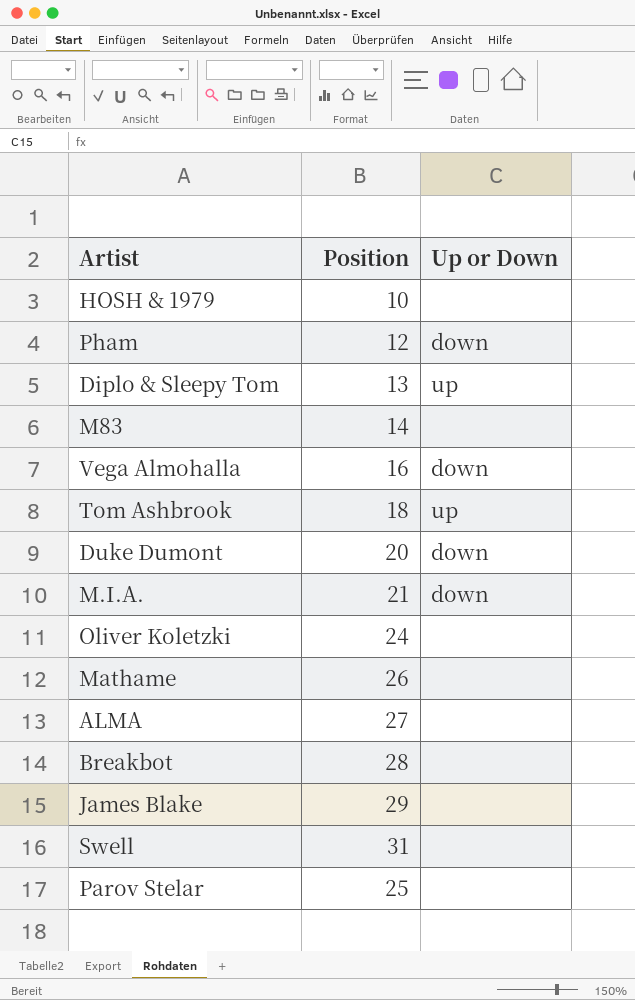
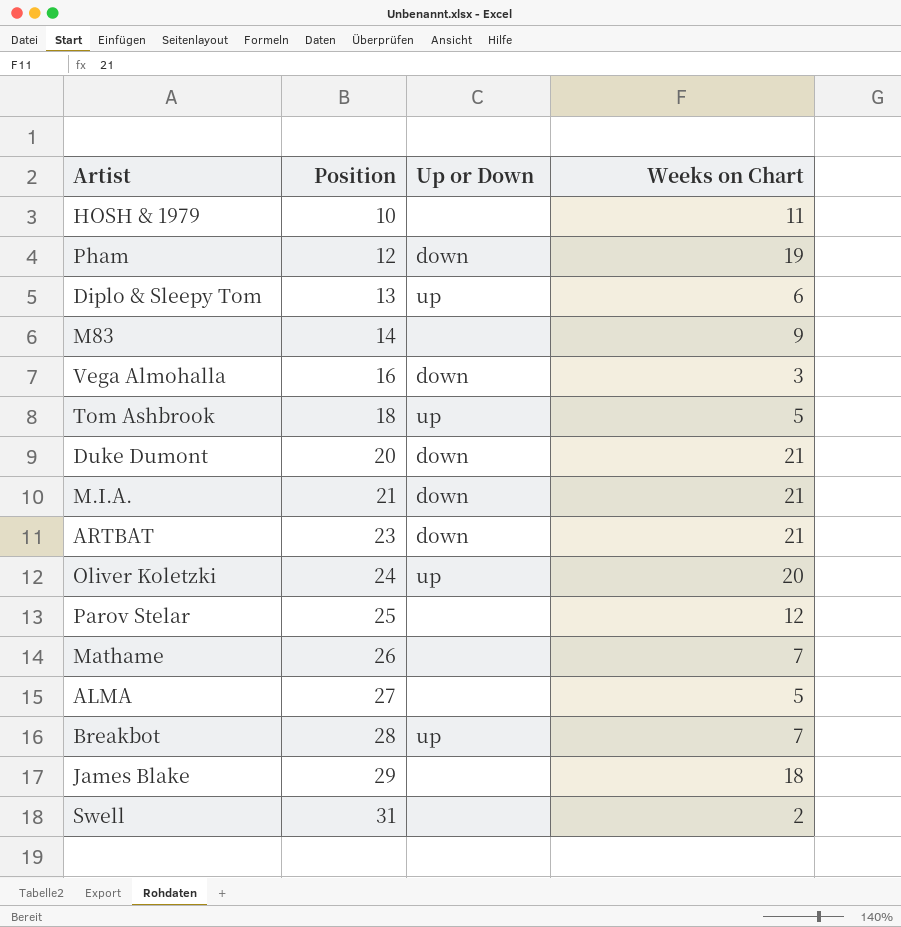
row order: none -> Position ascending
column Weeks on Chart | position: none -> 4
row ARTBAT: none -> 23 | down | 21
Oliver Koletzki | Up or Down: none -> up
Breakbot | Up or Down: none -> up

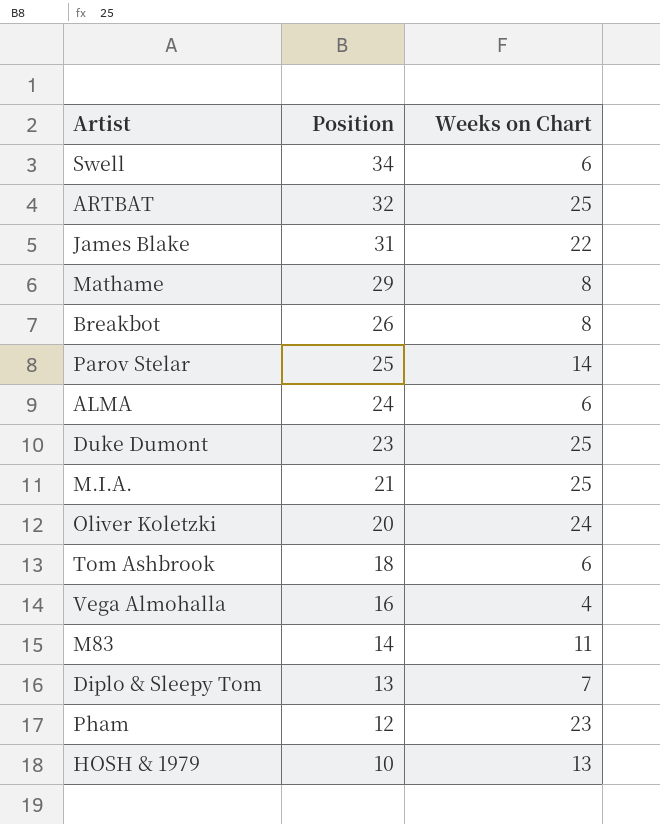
row order: Position ascending -> Position descending
column Up or Down | position: 3 -> none
Swell | Position: 31 -> 34
Swell | Weeks on Chart: 2 -> 6
ARTBAT | Position: 23 -> 32
ARTBAT | Weeks on Chart: 21 -> 25
James Blake | Position: 29 -> 31
James Blake | Weeks on Chart: 18 -> 22
Mathame | Position: 26 -> 29
Mathame | Weeks on Chart: 7 -> 8
Breakbot | Position: 28 -> 26
Breakbot | Weeks on Chart: 7 -> 8
Parov Stelar | Weeks on Chart: 12 -> 14
ALMA | Position: 27 -> 24
ALMA | Weeks on Chart: 5 -> 6
Duke Dumont | Position: 20 -> 23
Duke Dumont | Weeks on Chart: 21 -> 25
M.I.A. | Weeks on Chart: 21 -> 25
Oliver Koletzki | Position: 24 -> 20
Oliver Koletzki | Weeks on Chart: 20 -> 24
Tom Ashbrook | Weeks on Chart: 5 -> 6
Vega Almohalla | Weeks on Chart: 3 -> 4
M83 | Weeks on Chart: 9 -> 11
Diplo & Sleepy Tom | Weeks on Chart: 6 -> 7
Pham | Weeks on Chart: 19 -> 23
HOSH & 1979 | Weeks on Chart: 11 -> 13

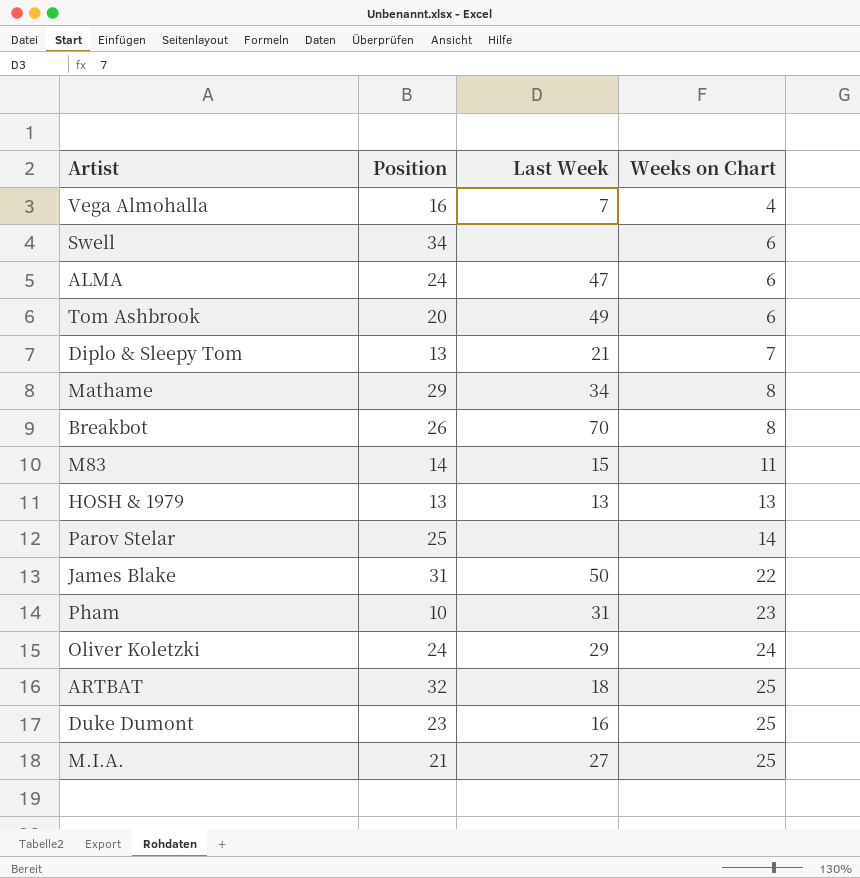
row order: Position descending -> Weeks on Chart ascending
column Last Week | position: none -> 3
Tom Ashbrook | Position: 18 -> 20
HOSH & 1979 | Position: 10 -> 13
Pham | Position: 12 -> 10
Oliver Koletzki | Position: 20 -> 24

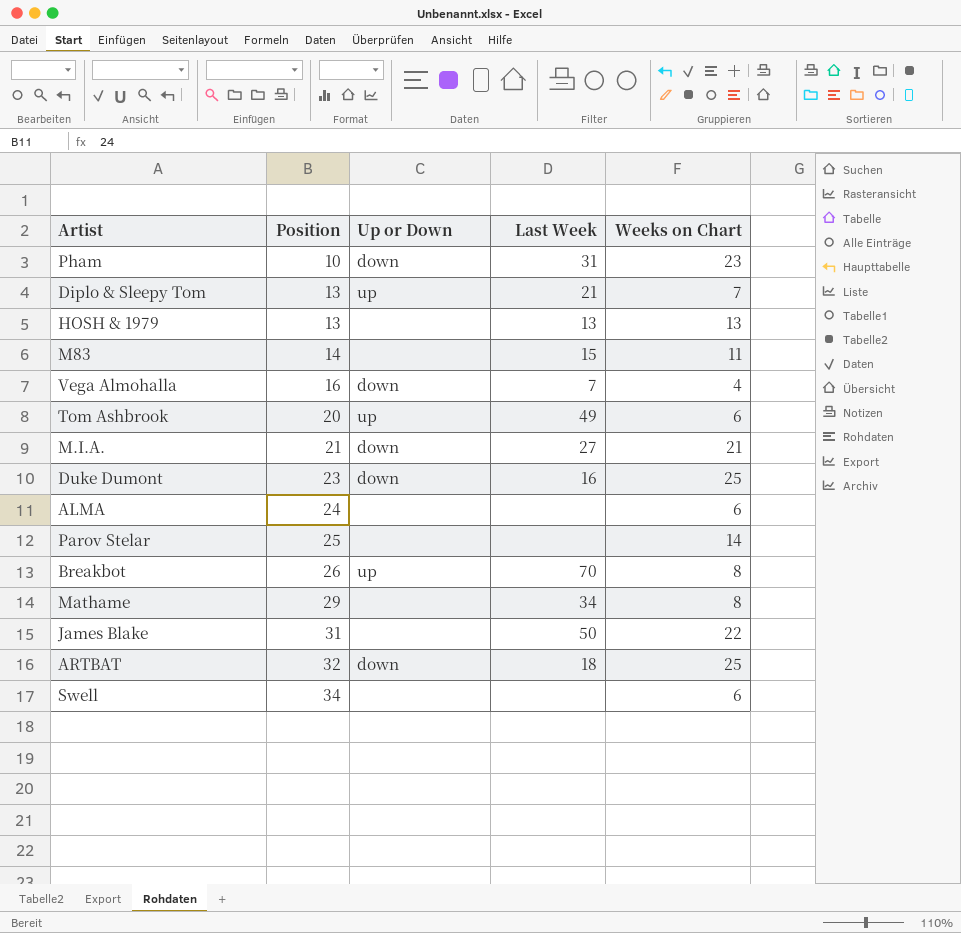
row order: Weeks on Chart ascending -> Position ascending
column Up or Down | position: none -> 3
row Oliver Koletzki: 24 | 29 | 24 -> none
M.I.A. | Weeks on Chart: 25 -> 21
ALMA | Last Week: 47 -> none

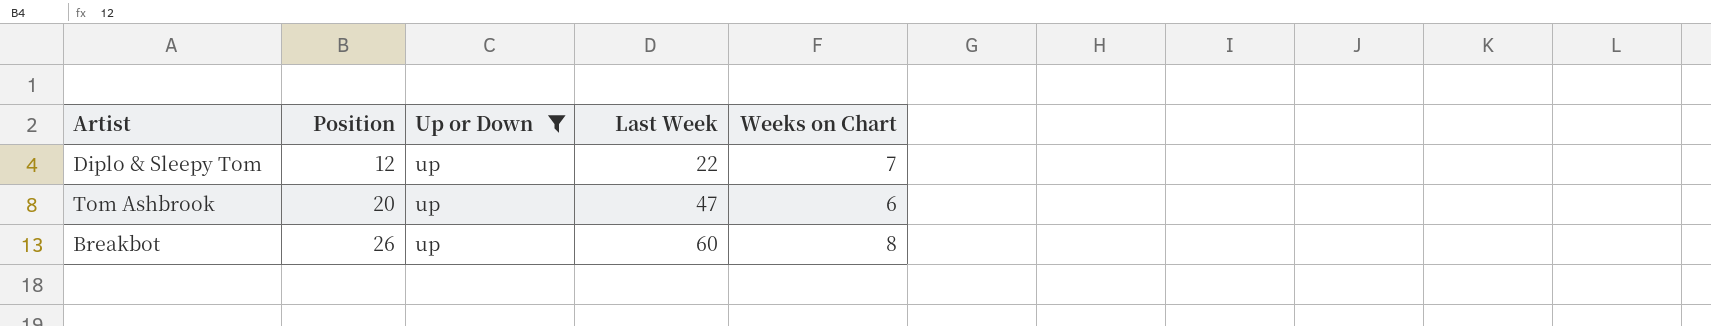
filter: none -> Up or Down = up
Diplo & Sleepy Tom | Position: 13 -> 12
Diplo & Sleepy Tom | Last Week: 21 -> 22
Tom Ashbrook | Last Week: 49 -> 47
Breakbot | Last Week: 70 -> 60

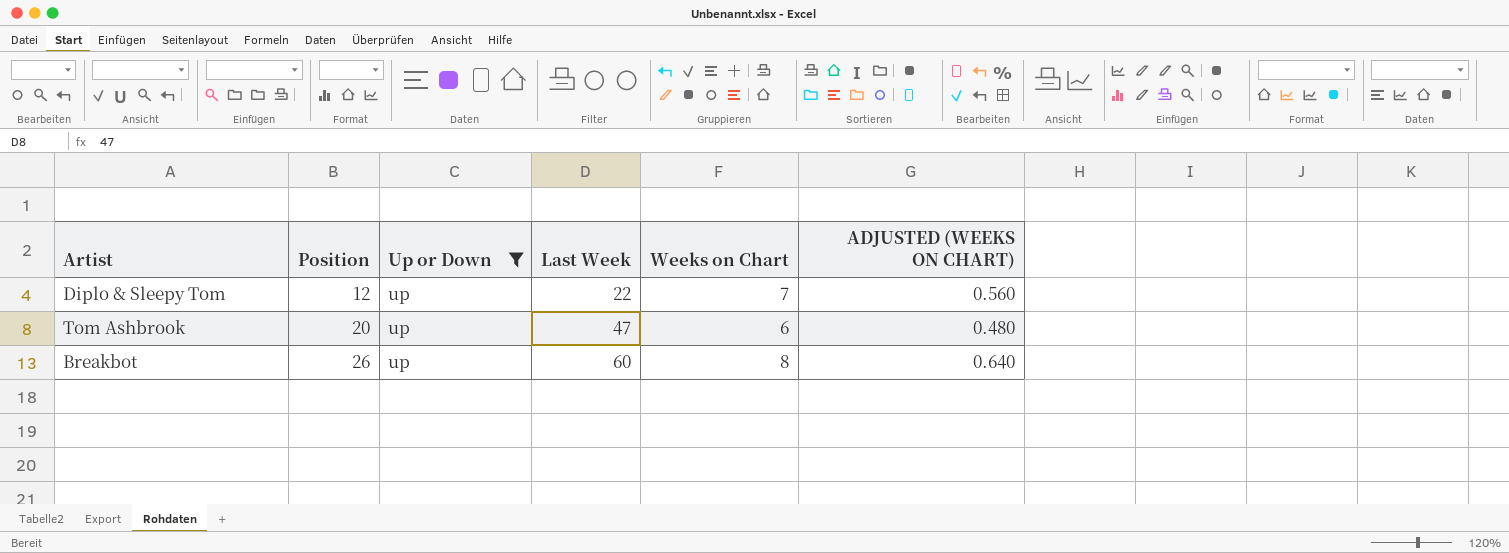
column ADJUSTED (WEEKS ON CHART) | formula: none -> [Weeks on Chart] * 0.08

